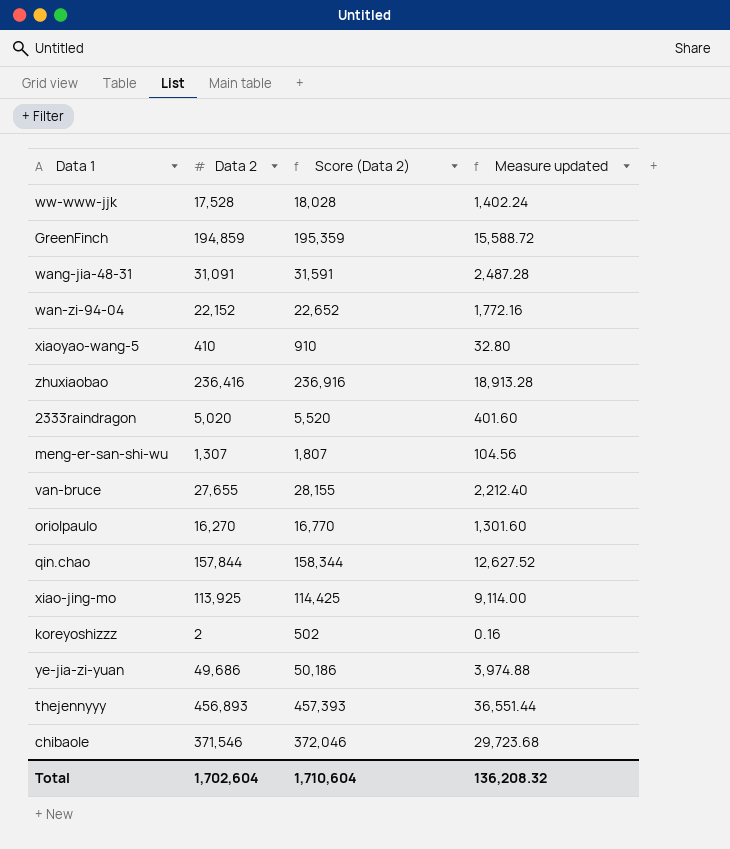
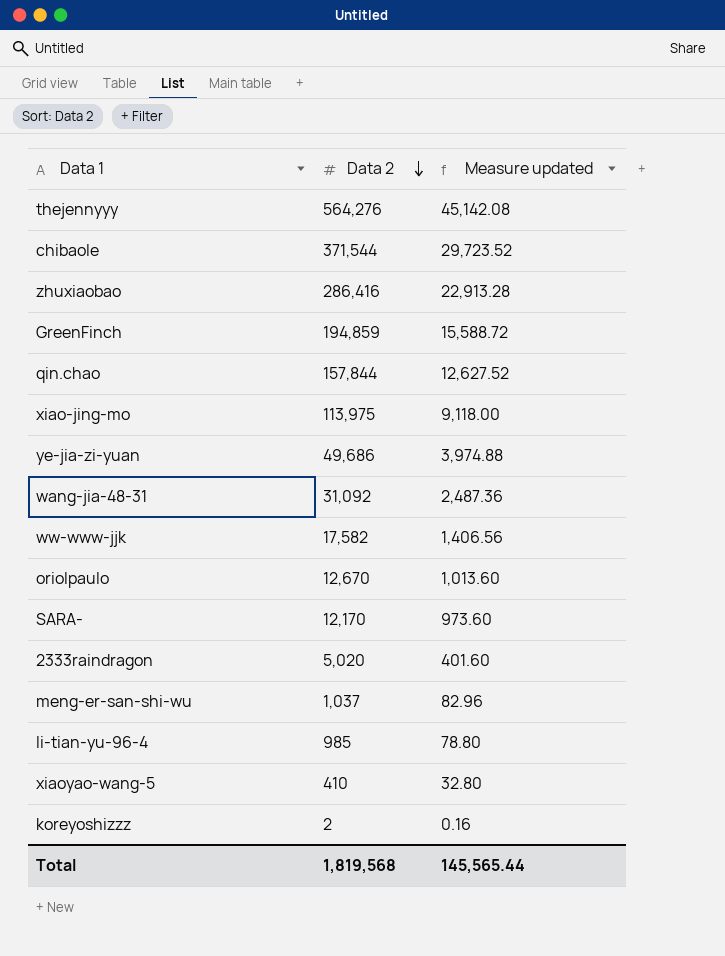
row order: none -> Data 2 descending
column Score (Data 2) | formula: [Data 2] + 500 -> none
row wan-zi-94-04: 22,152 | 22,652 | 1,772.16 -> none
row van-bruce: 27,655 | 28,155 | 2,212.40 -> none
thejennyyy | Data 2: 456,893 -> 564,276
thejennyyy | Measure updated: 36,551.44 -> 45,142.08
chibaole | Data 2: 371,546 -> 371,544
chibaole | Measure updated: 29,723.68 -> 29,723.52
zhuxiaobao | Data 2: 236,416 -> 286,416
zhuxiaobao | Measure updated: 18,913.28 -> 22,913.28
xiao-jing-mo | Data 2: 113,925 -> 113,975
xiao-jing-mo | Measure updated: 9,114.00 -> 9,118.00
wang-jia-48-31 | Data 2: 31,091 -> 31,092
wang-jia-48-31 | Measure updated: 2,487.28 -> 2,487.36
ww-www-jjk | Data 2: 17,528 -> 17,582
ww-www-jjk | Measure updated: 1,402.24 -> 1,406.56
oriolpaulo | Data 2: 16,270 -> 12,670
oriolpaulo | Measure updated: 1,301.60 -> 1,013.60
row SARA-: none -> 12,170 | 973.60
meng-er-san-shi-wu | Data 2: 1,307 -> 1,037
meng-er-san-shi-wu | Measure updated: 104.56 -> 82.96
row li-tian-yu-96-4: none -> 985 | 78.80
Total | Data 2: 1,702,604 -> 1,819,568
Total | Measure updated: 136,208.32 -> 145,565.44

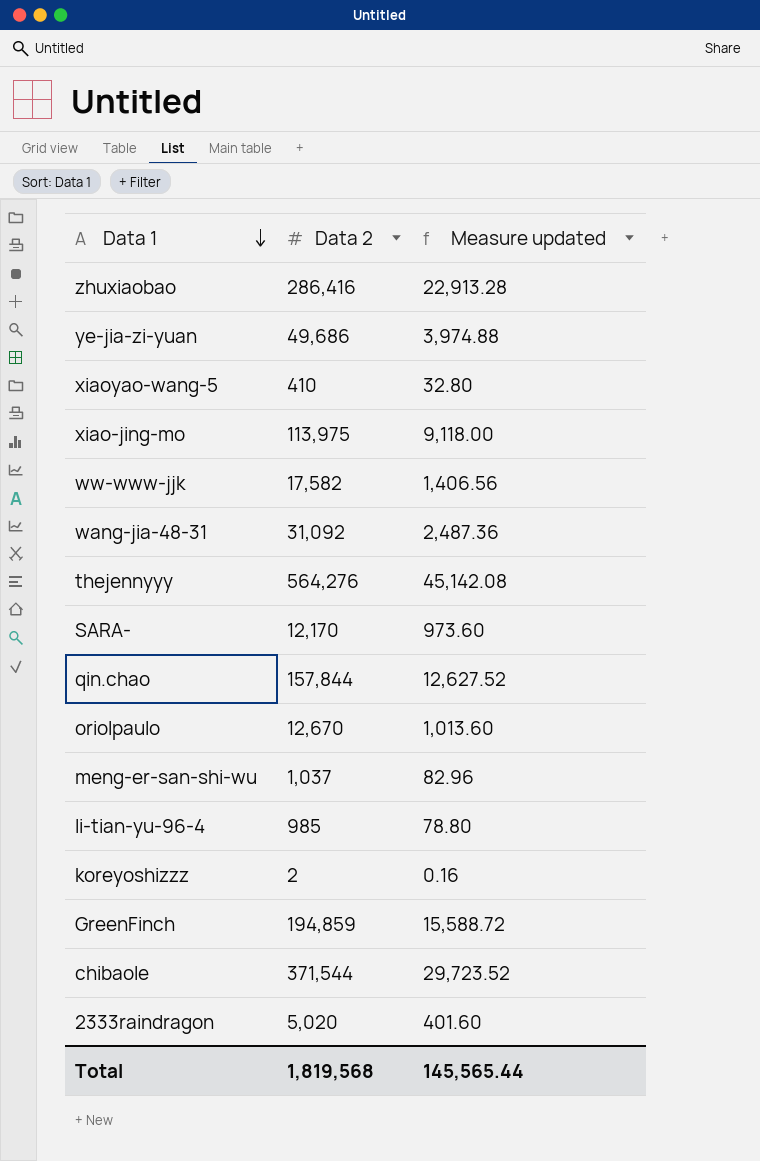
row order: Data 2 descending -> Data 1 descending

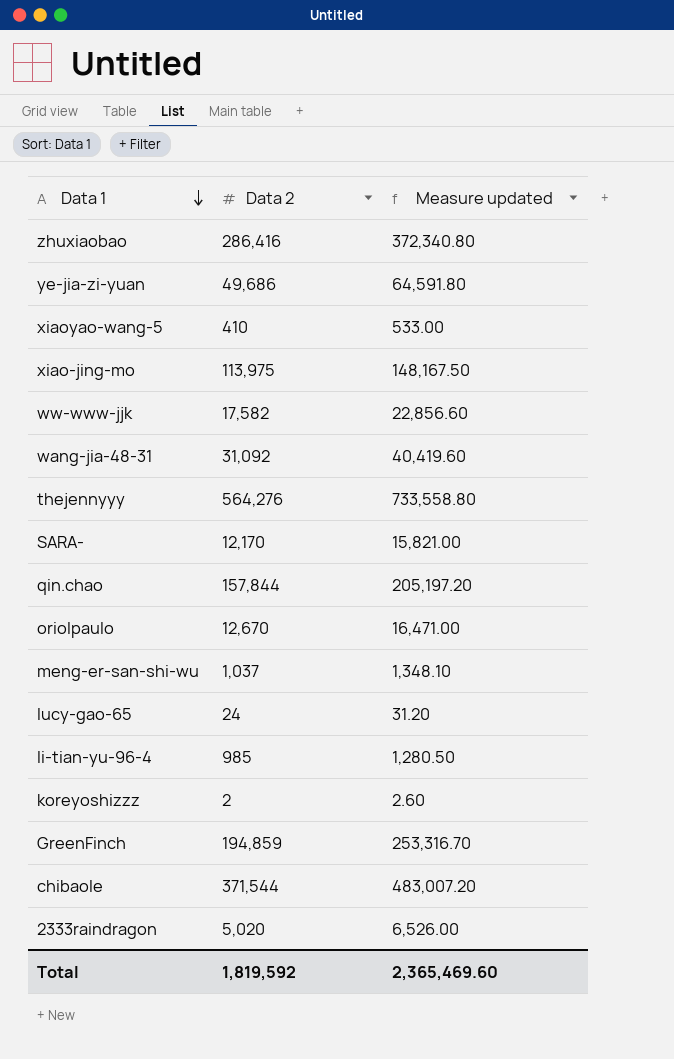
column Measure updated | formula: [Data 2] * 0.08 -> [Data 2] * 1.3
row lucy-gao-65: none -> 24 | 31.20
Total | Data 2: 1,819,568 -> 1,819,592
Total | Measure updated: 145,565.44 -> 2,365,469.60

